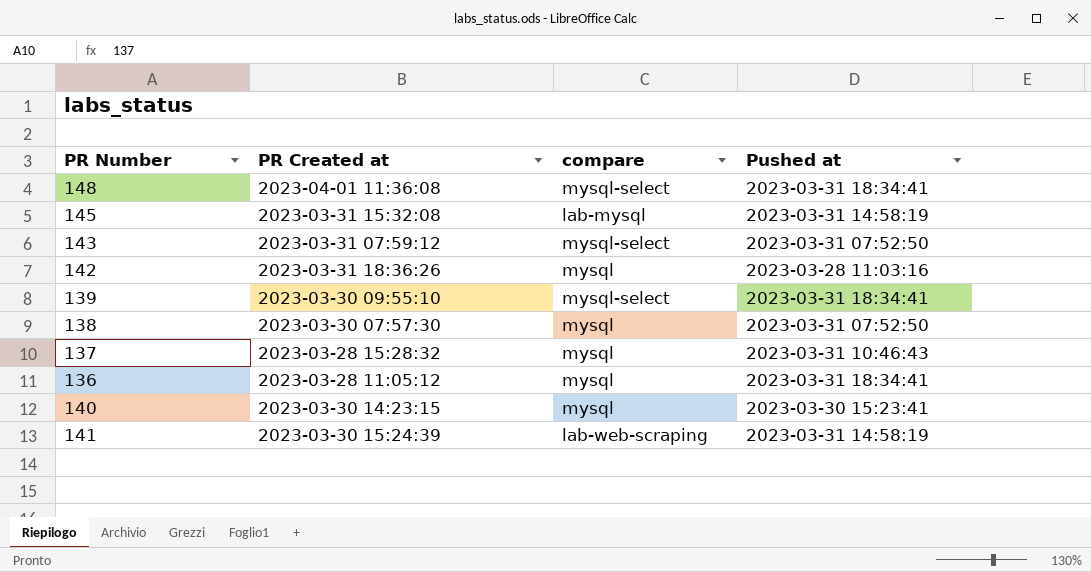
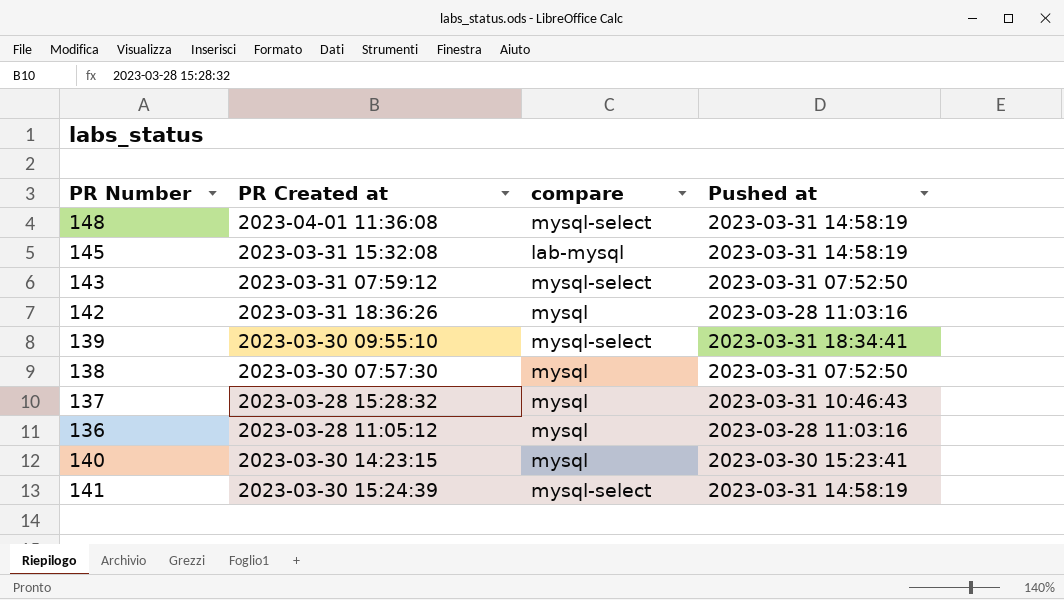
148 | Pushed at: 2023-03-31 18:34:41 -> 2023-03-31 14:58:19
136 | Pushed at: 2023-03-31 18:34:41 -> 2023-03-28 11:03:16
141 | compare: lab-web-scraping -> mysql-select

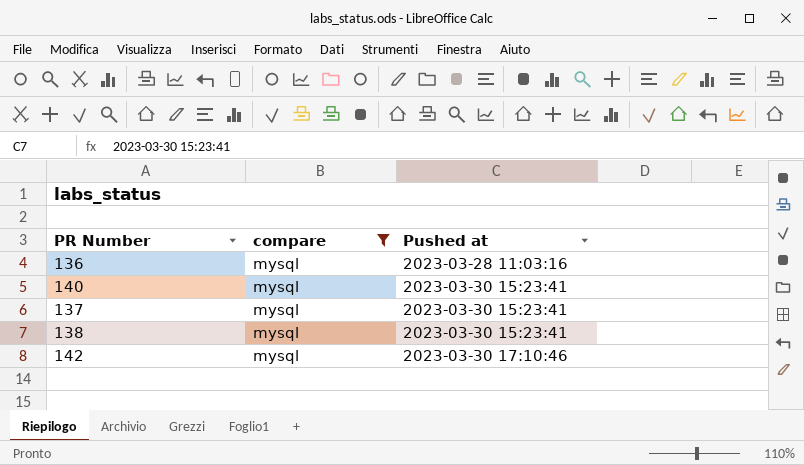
filter: none -> compare = mysql
row order: none -> Pushed at ascending
column PR Created at | position: 2 -> none
137 | Pushed at: 2023-03-31 10:46:43 -> 2023-03-30 15:23:41
138 | Pushed at: 2023-03-31 07:52:50 -> 2023-03-30 15:23:41
142 | Pushed at: 2023-03-28 11:03:16 -> 2023-03-30 17:10:46

